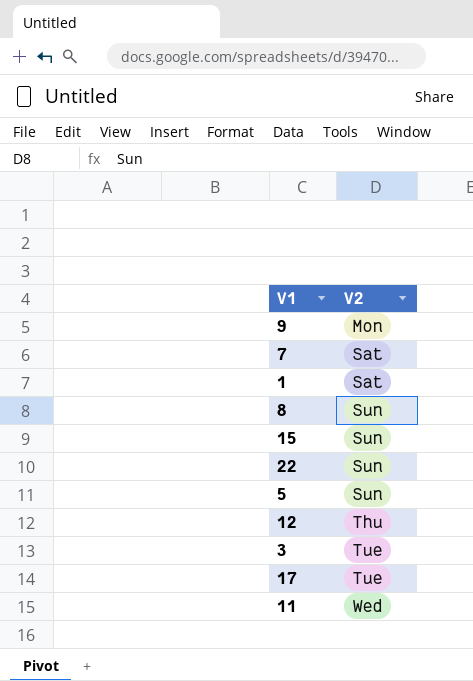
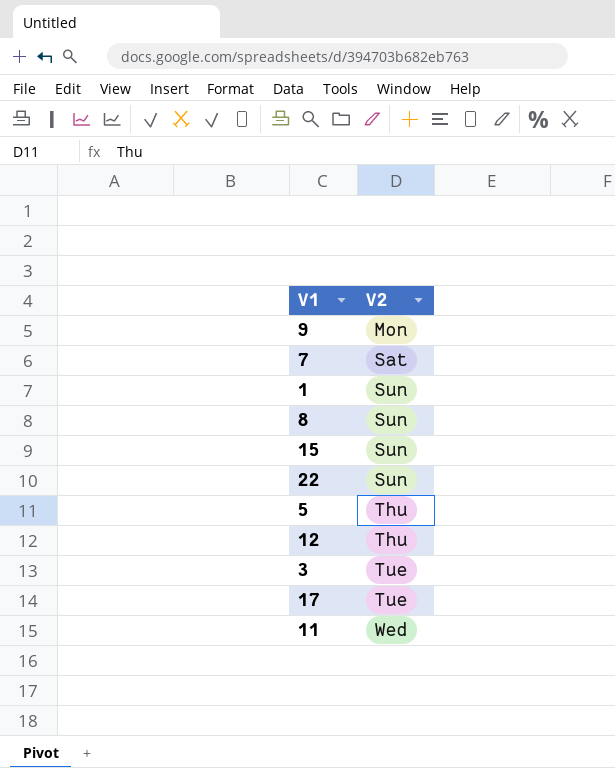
1 | V2: Sat -> Sun
5 | V2: Sun -> Thu

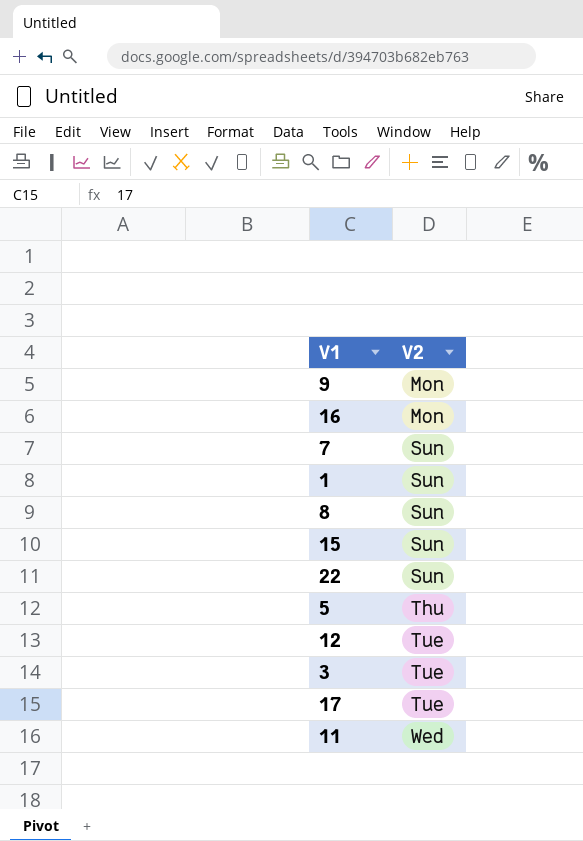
row 16: none -> Mon
7 | V2: Sat -> Sun
12 | V2: Thu -> Tue

